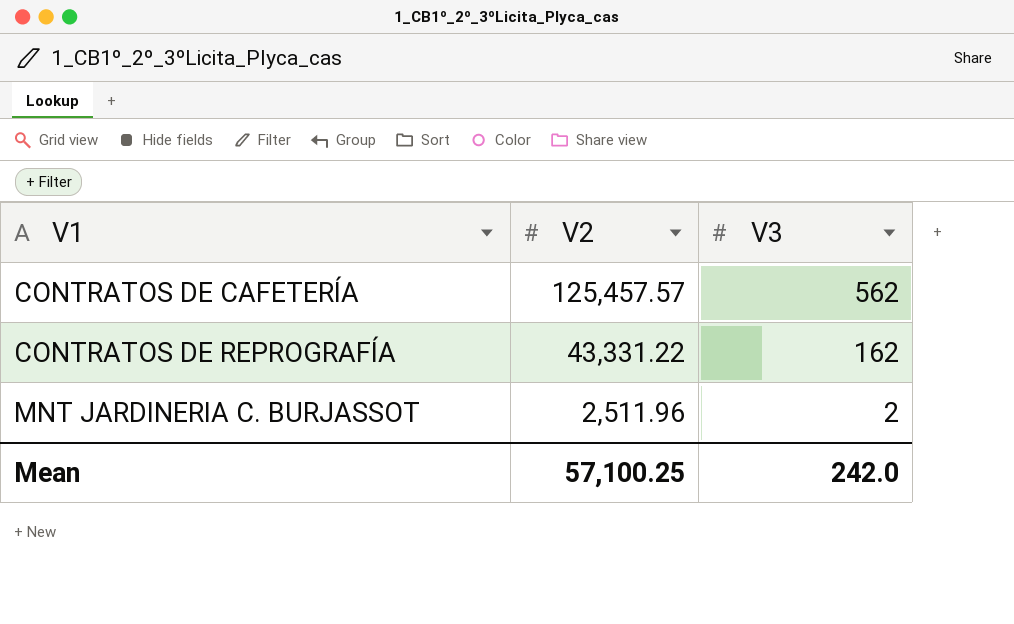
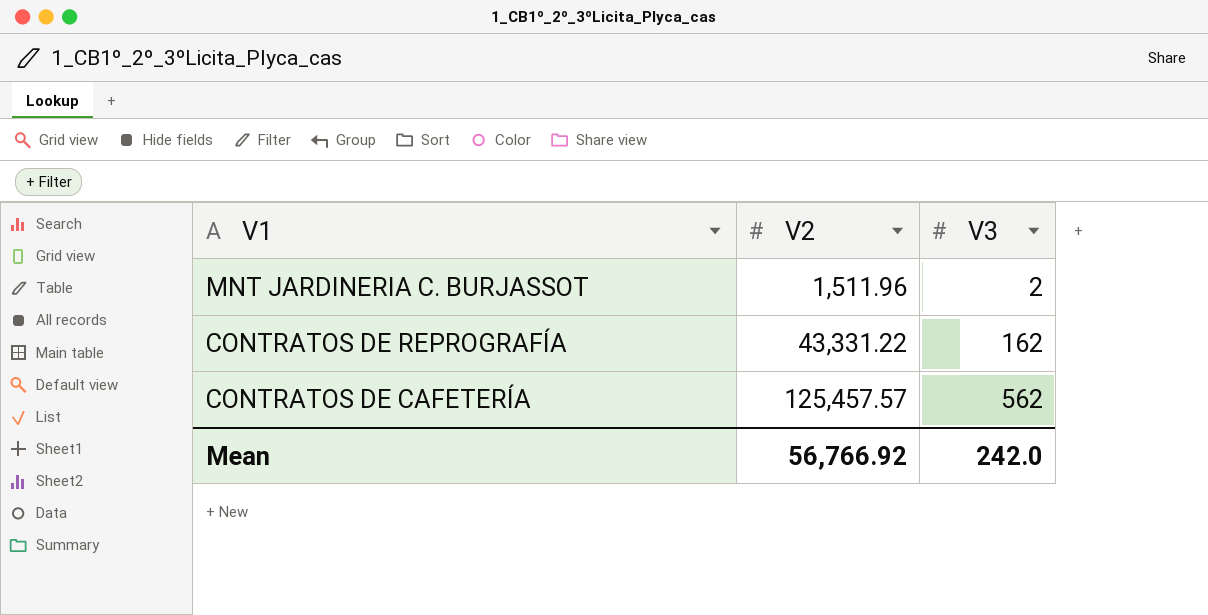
row order: V1 ascending -> V1 descending
MNT JARDINERIA C. BURJASSOT | V2: 2,511.96 -> 1,511.96
Mean | V2: 57,100.25 -> 56,766.92

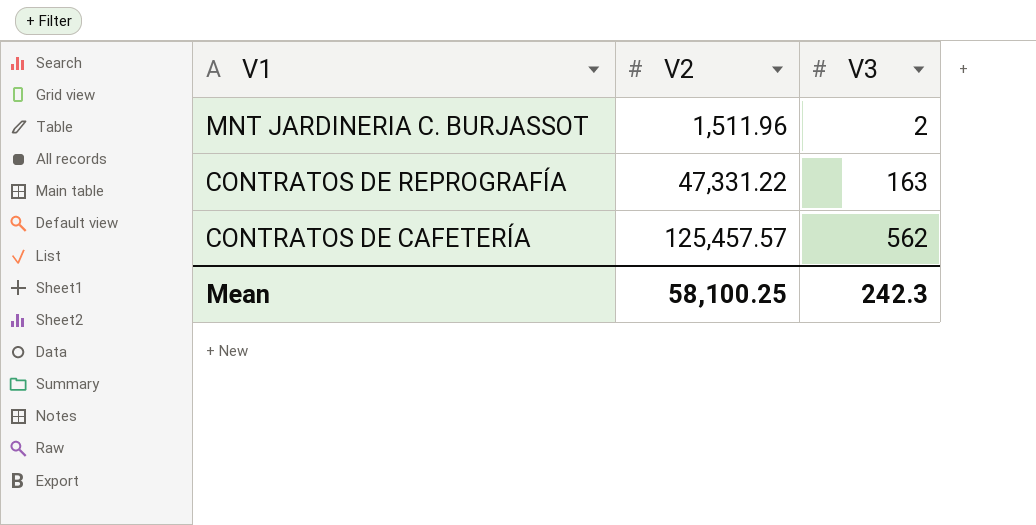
CONTRATOS DE REPROGRAFÍA | V2: 43,331.22 -> 47,331.22
CONTRATOS DE REPROGRAFÍA | V3: 162 -> 163
Mean | V2: 56,766.92 -> 58,100.25
Mean | V3: 242.0 -> 242.3

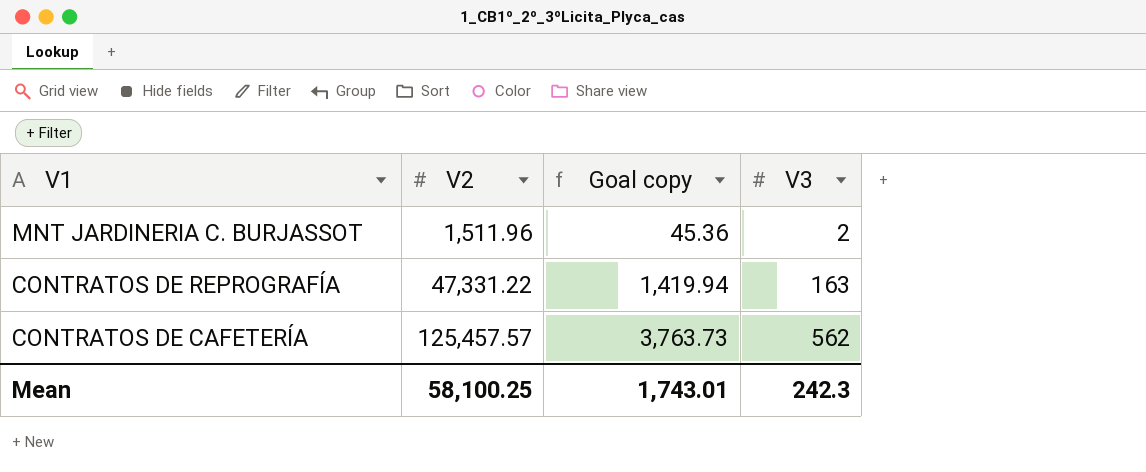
column Goal copy | formula: none -> [V2] * 0.03

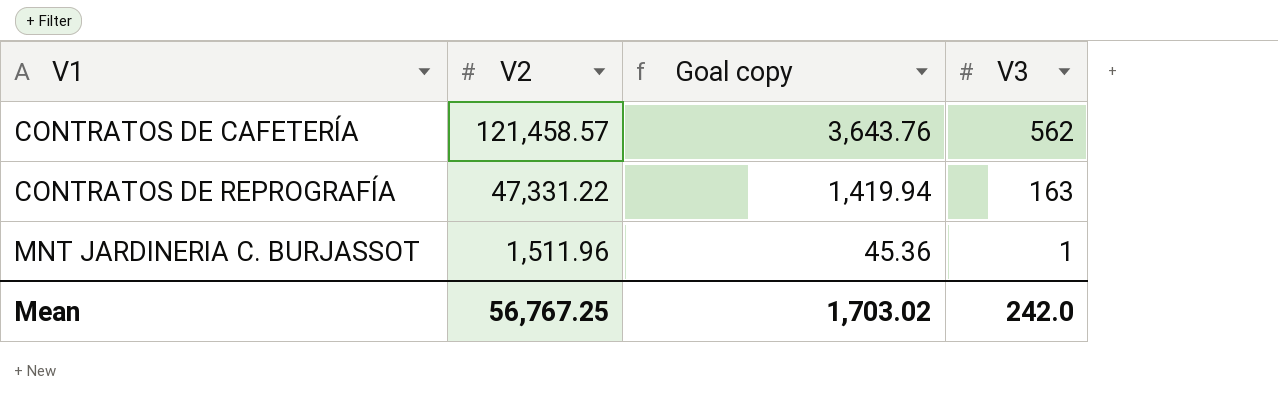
row order: V1 descending -> V1 ascending
CONTRATOS DE CAFETERÍA | V2: 125,457.57 -> 121,458.57
CONTRATOS DE CAFETERÍA | Goal copy: 3,763.73 -> 3,643.76
MNT JARDINERIA C. BURJASSOT | V3: 2 -> 1
Mean | V2: 58,100.25 -> 56,767.25
Mean | Goal copy: 1,743.01 -> 1,703.02
Mean | V3: 242.3 -> 242.0

